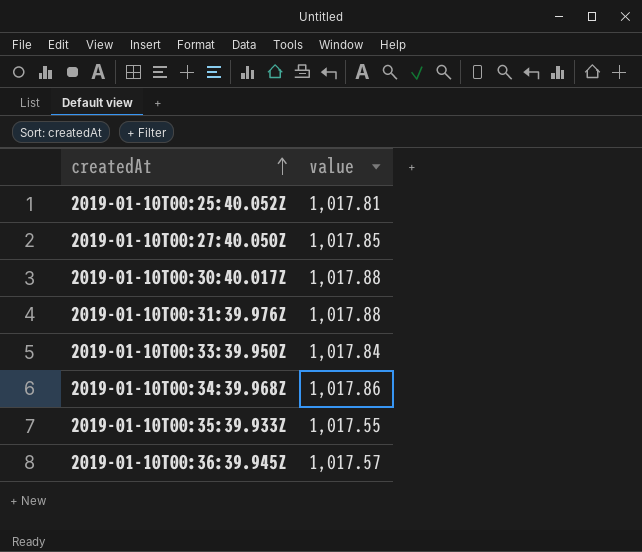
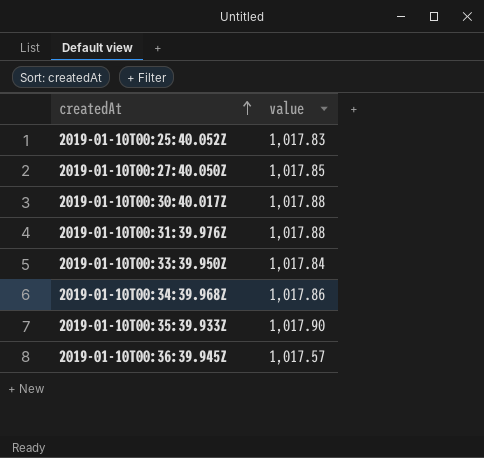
2019-01-10T00:25:40.052Z | value: 1,017.81 -> 1,017.83
2019-01-10T00:35:39.933Z | value: 1,017.55 -> 1,017.90

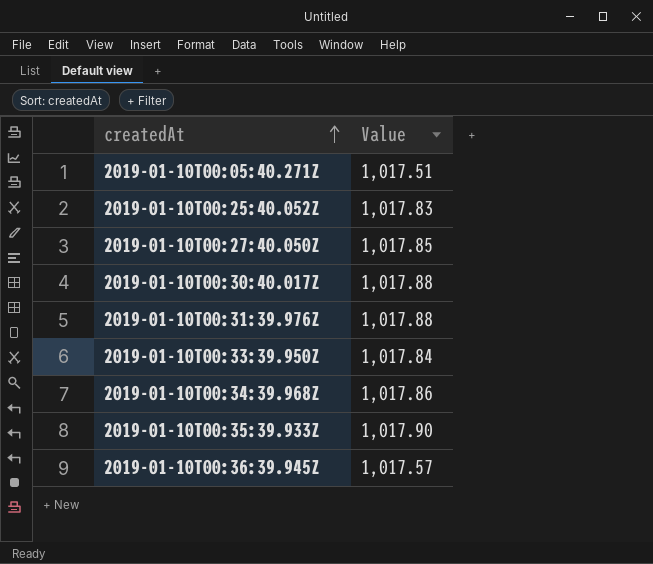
column name: value -> Value
row 2019-01-10T00:05:40.271Z: none -> 1,017.51

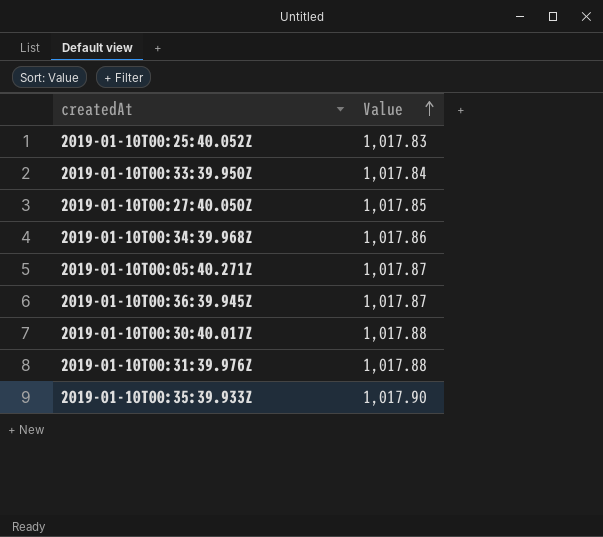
row order: createdAt ascending -> Value ascending
2019-01-10T00:05:40.271Z | Value: 1,017.51 -> 1,017.87
2019-01-10T00:36:39.945Z | Value: 1,017.57 -> 1,017.87

